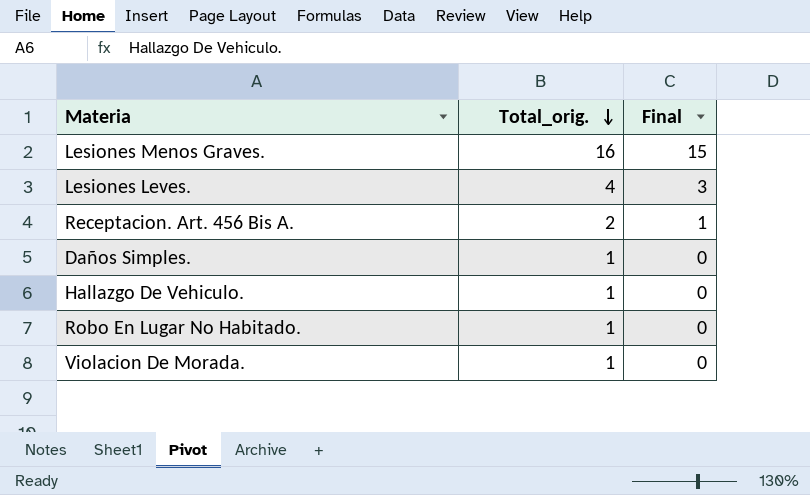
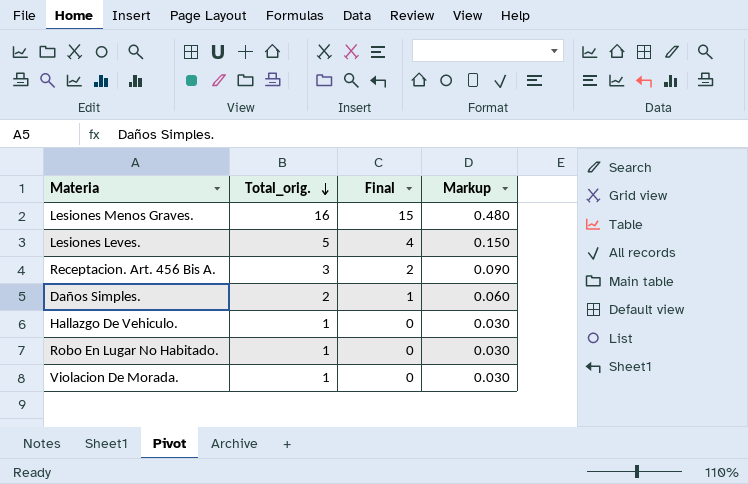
column Markup | formula: none -> [Total_orig.] * 0.03
Lesiones Leves. | Total_orig.: 4 -> 5
Lesiones Leves. | Final: 3 -> 4
Receptacion. Art. 456 Bis A. | Total_orig.: 2 -> 3
Receptacion. Art. 456 Bis A. | Final: 1 -> 2
Daños Simples. | Total_orig.: 1 -> 2
Daños Simples. | Final: 0 -> 1

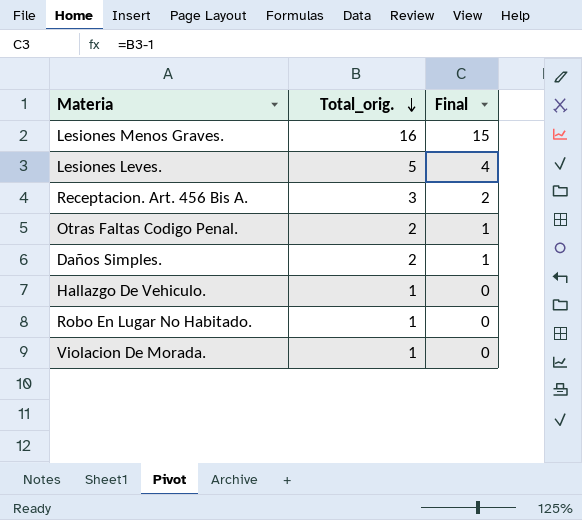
column Markup | formula: [Total_orig.] * 0.03 -> none
row Otras Faltas Codigo Penal.: none -> 2 | 1

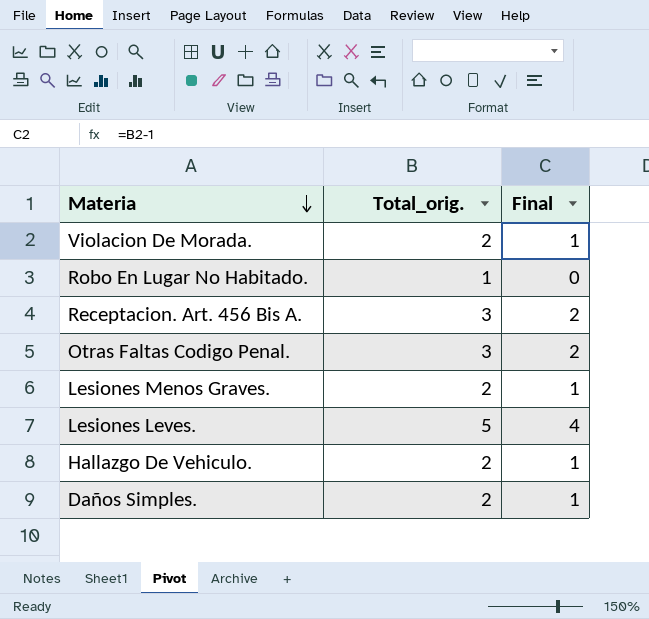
row order: Total_orig. descending -> Materia descending
Violacion De Morada. | Total_orig.: 1 -> 2
Violacion De Morada. | Final: 0 -> 1
Otras Faltas Codigo Penal. | Total_orig.: 2 -> 3
Otras Faltas Codigo Penal. | Final: 1 -> 2
Lesiones Menos Graves. | Total_orig.: 16 -> 2
Lesiones Menos Graves. | Final: 15 -> 1
Hallazgo De Vehiculo. | Total_orig.: 1 -> 2
Hallazgo De Vehiculo. | Final: 0 -> 1

